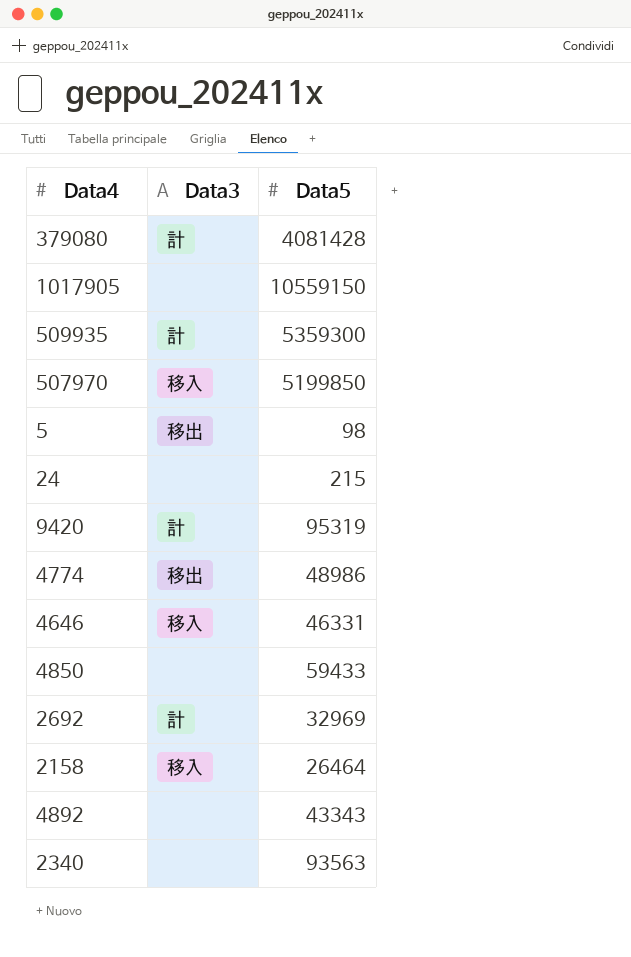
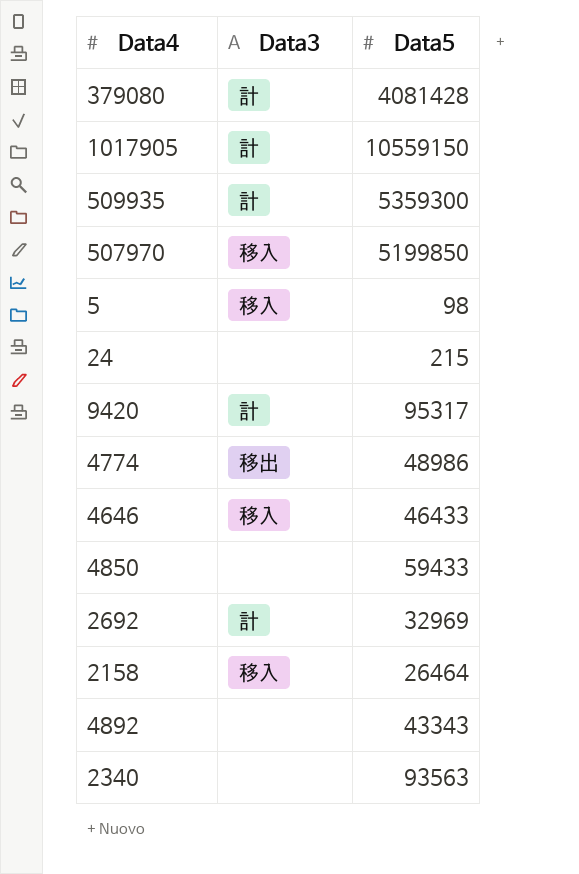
1017905 | Data3: none -> 計
5 | Data3: 移出 -> 移入
9420 | Data5: 95319 -> 95317
4646 | Data5: 46331 -> 46433

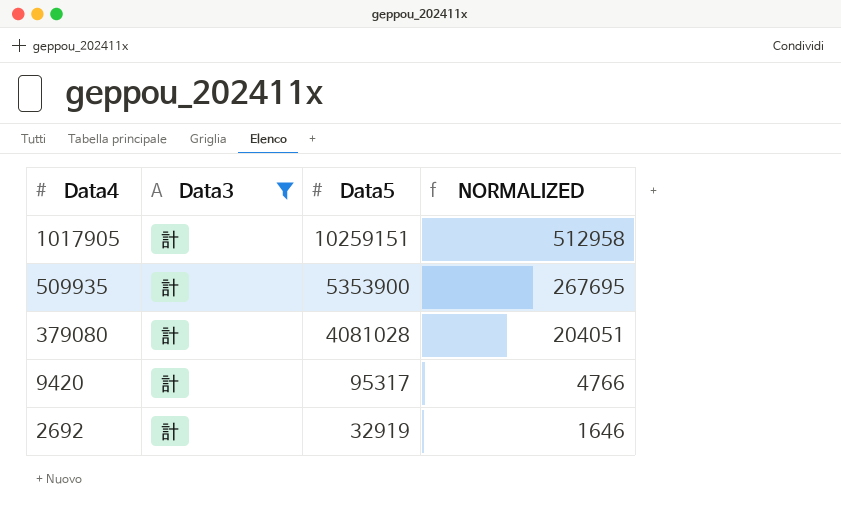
filter: none -> Data3 = 計
row order: none -> Data4 descending
column NORMALIZED | formula: none -> [Data5] * 0.05
1017905 | Data5: 10559150 -> 10259151
509935 | Data5: 5359300 -> 5353900
379080 | Data5: 4081428 -> 4081028
2692 | Data5: 32969 -> 32919

